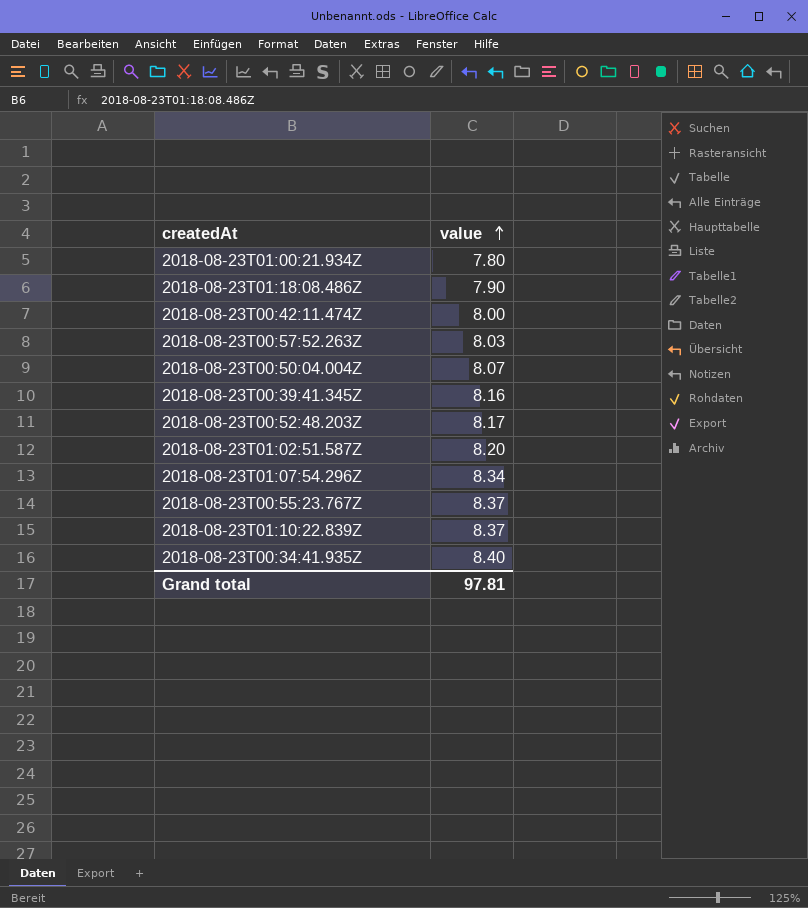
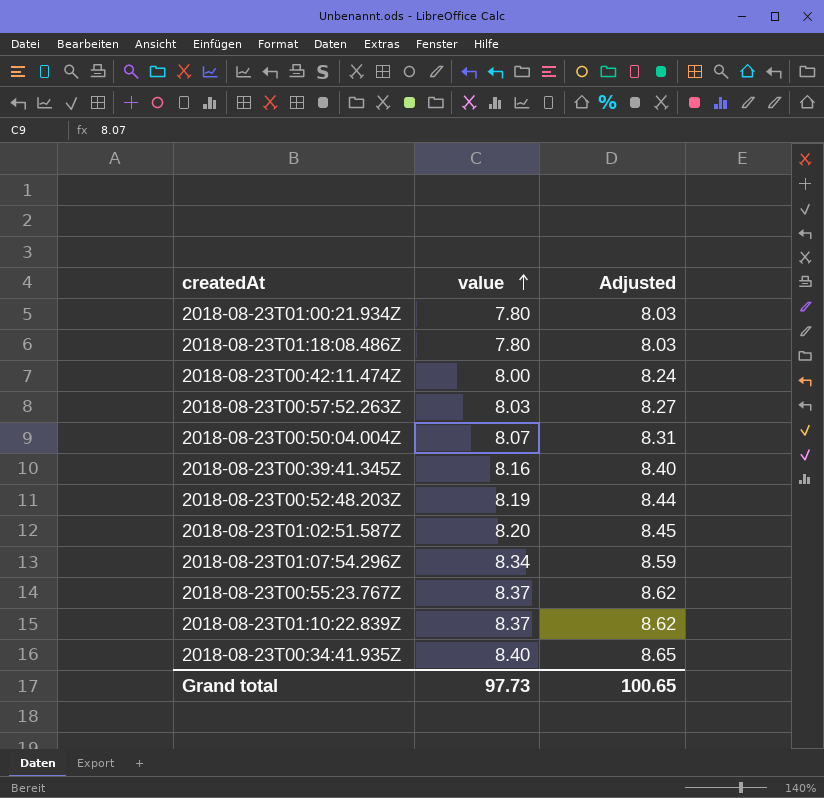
column Adjusted | formula: none -> [value] * 1.03
2018-08-23T01:18:08.486Z | value: 7.90 -> 7.80
2018-08-23T00:52:48.203Z | value: 8.17 -> 8.19
Grand total | value: 97.81 -> 97.73

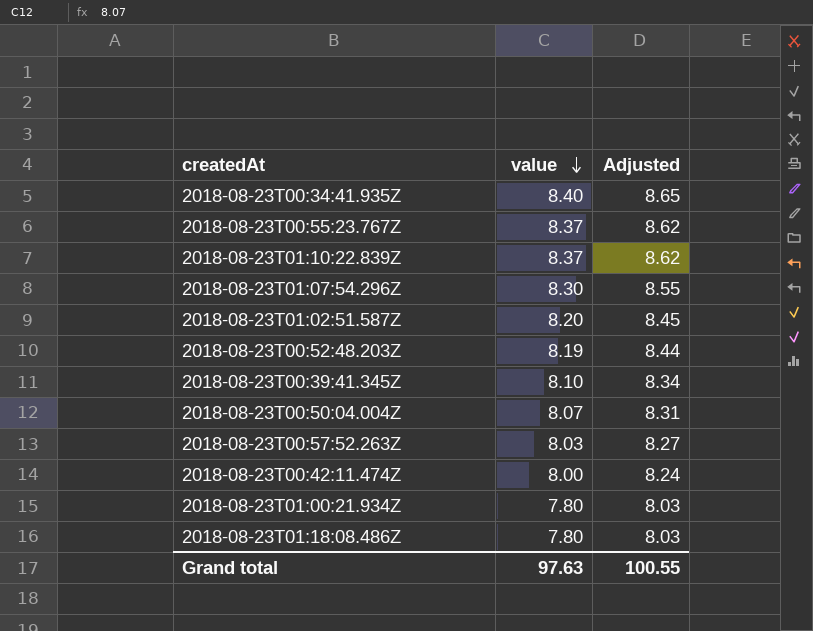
row order: value ascending -> value descending
2018-08-23T01:07:54.296Z | value: 8.34 -> 8.30
2018-08-23T01:07:54.296Z | Adjusted: 8.59 -> 8.55
2018-08-23T00:39:41.345Z | value: 8.16 -> 8.10
2018-08-23T00:39:41.345Z | Adjusted: 8.40 -> 8.34
Grand total | value: 97.73 -> 97.63
Grand total | Adjusted: 100.65 -> 100.55

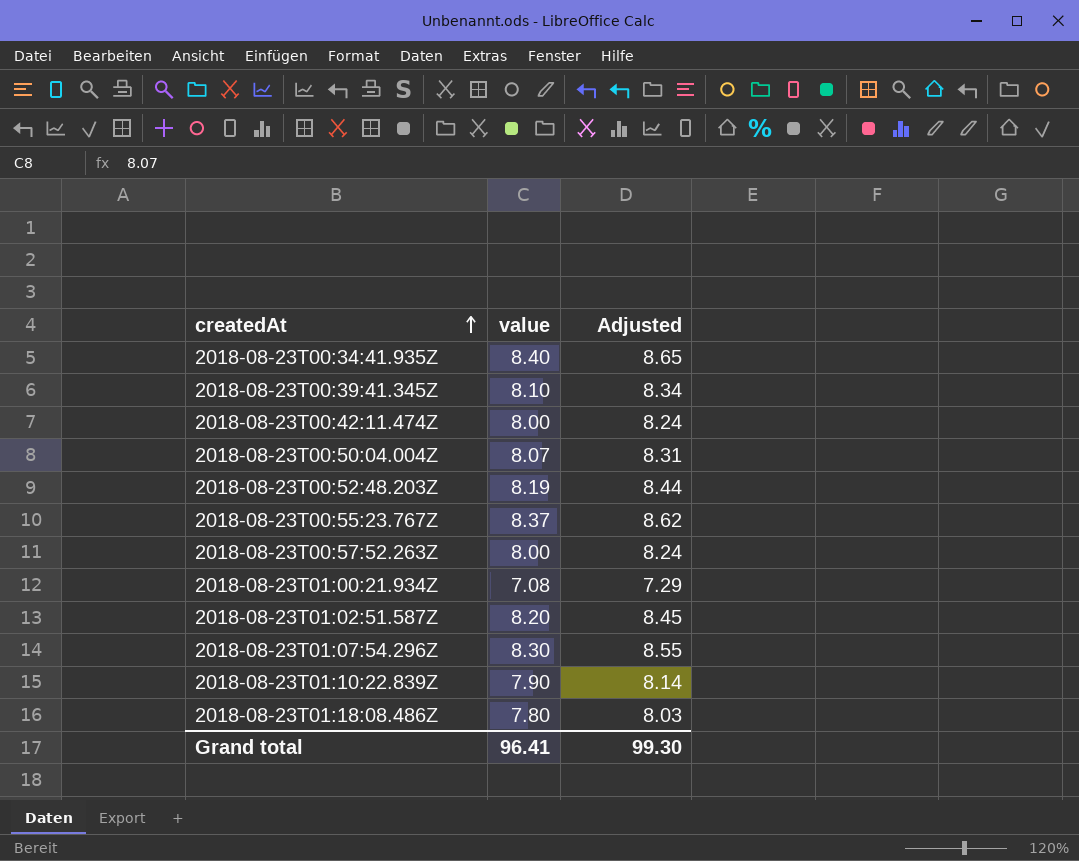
row order: value descending -> createdAt ascending
2018-08-23T00:57:52.263Z | value: 8.03 -> 8.00
2018-08-23T00:57:52.263Z | Adjusted: 8.27 -> 8.24
2018-08-23T01:00:21.934Z | value: 7.80 -> 7.08
2018-08-23T01:00:21.934Z | Adjusted: 8.03 -> 7.29
2018-08-23T01:10:22.839Z | value: 8.37 -> 7.90
2018-08-23T01:10:22.839Z | Adjusted: 8.62 -> 8.14
Grand total | value: 97.63 -> 96.41
Grand total | Adjusted: 100.55 -> 99.30

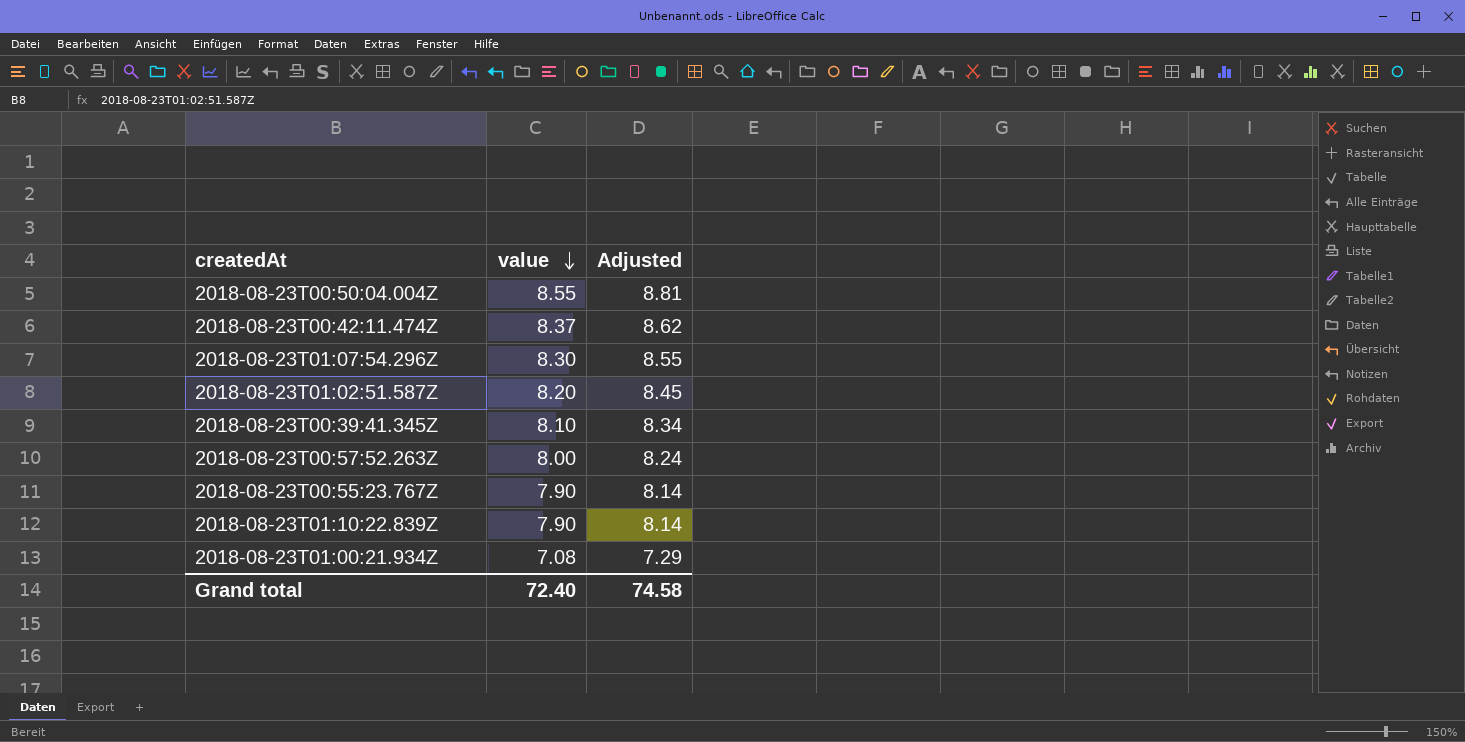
row order: createdAt ascending -> value descending
row 2018-08-23T00:34:41.935Z: 8.40 | 8.65 -> none
row 2018-08-23T00:52:48.203Z: 8.19 | 8.44 -> none
row 2018-08-23T01:18:08.486Z: 7.80 | 8.03 -> none
2018-08-23T00:50:04.004Z | value: 8.07 -> 8.55
2018-08-23T00:50:04.004Z | Adjusted: 8.31 -> 8.81
2018-08-23T00:42:11.474Z | value: 8.00 -> 8.37
2018-08-23T00:42:11.474Z | Adjusted: 8.24 -> 8.62
2018-08-23T00:55:23.767Z | value: 8.37 -> 7.90
2018-08-23T00:55:23.767Z | Adjusted: 8.62 -> 8.14
Grand total | value: 96.41 -> 72.40
Grand total | Adjusted: 99.30 -> 74.58

